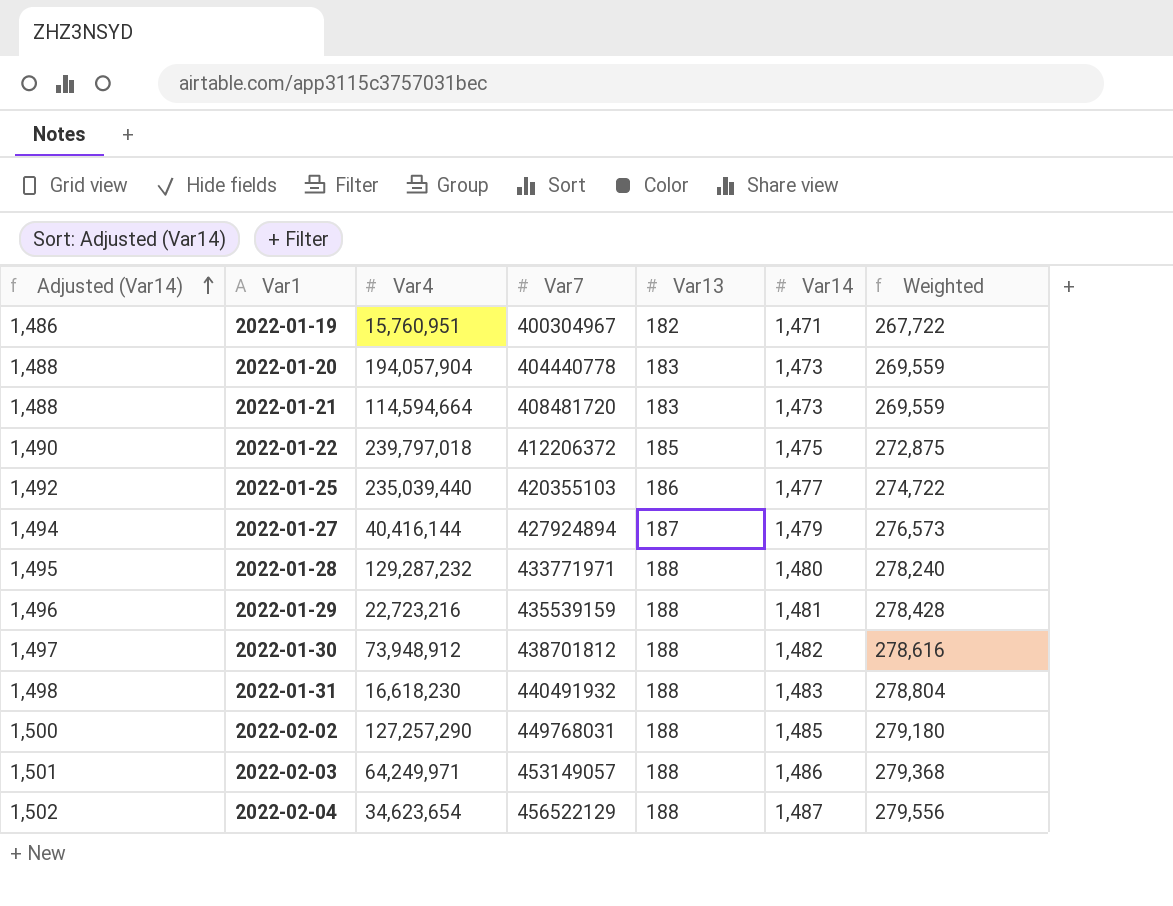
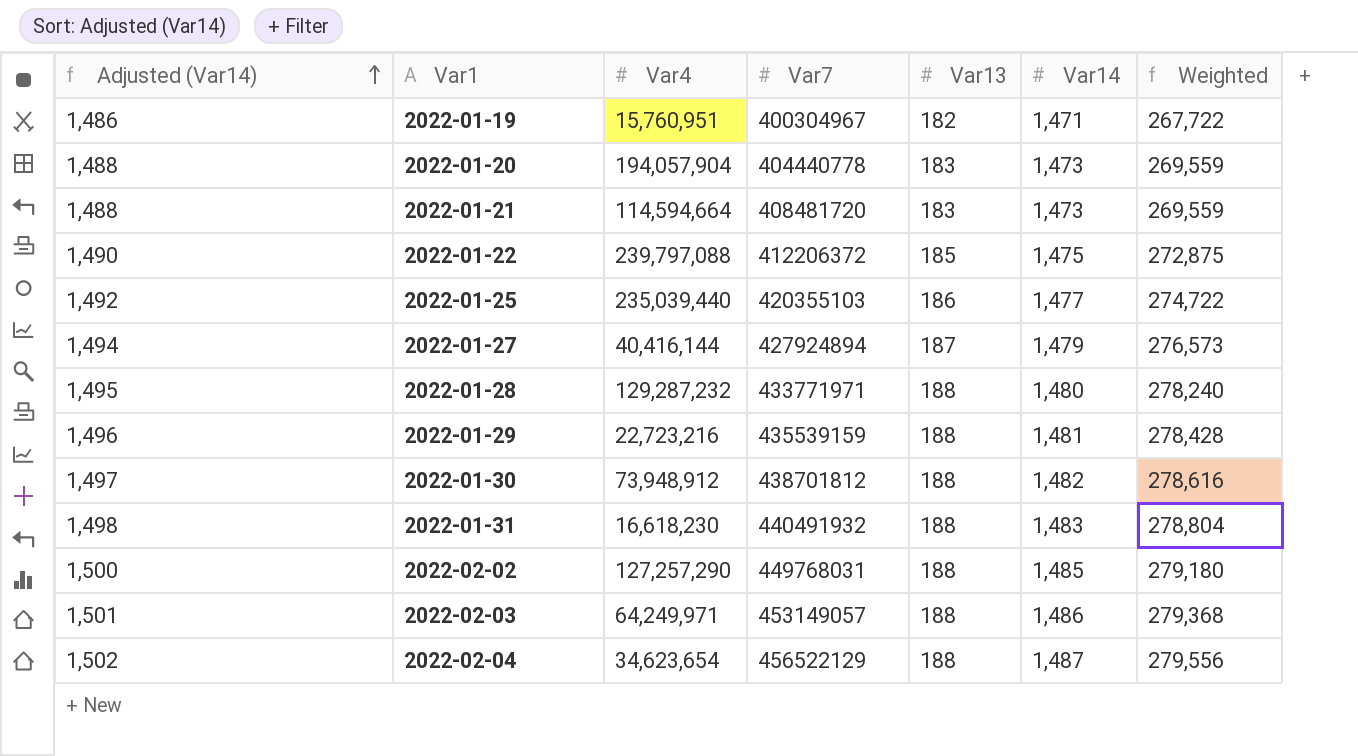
2022-01-22 | Var4: 239,797,018 -> 239,797,088

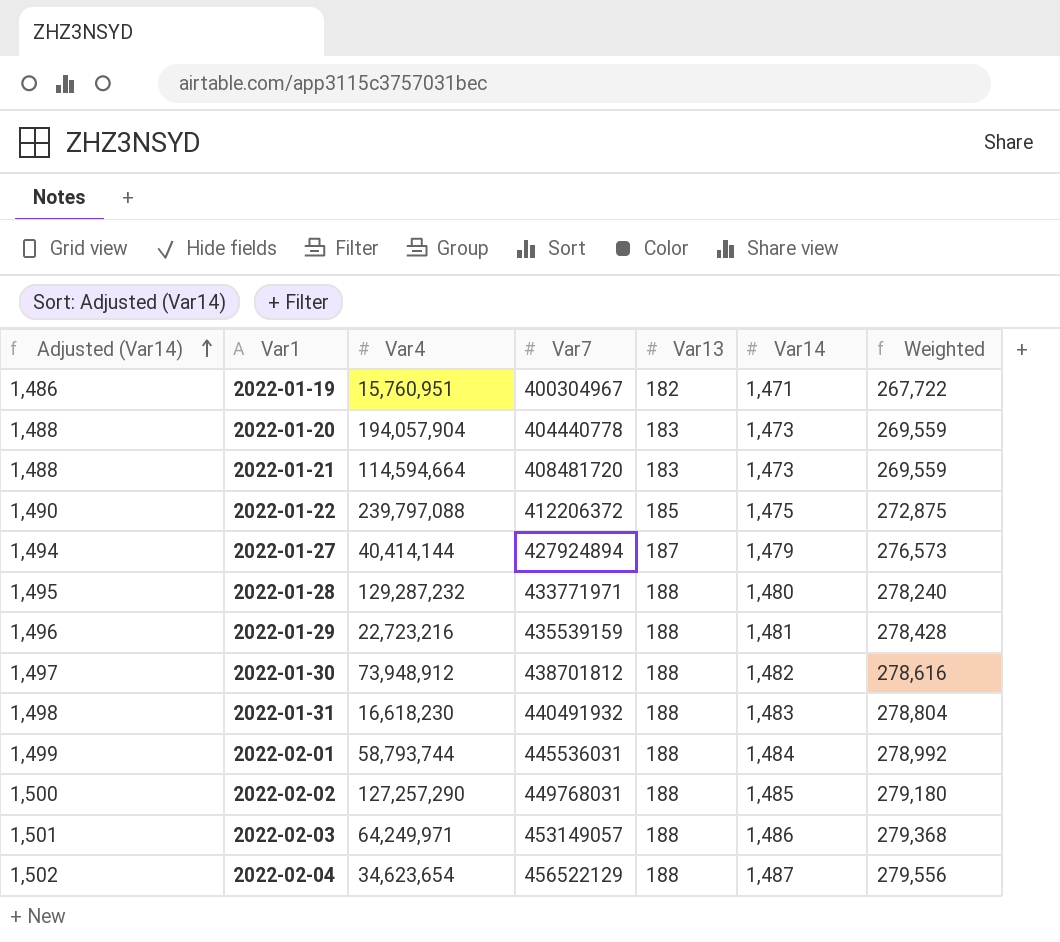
row 2022-01-25: 1,492 | 235,039,440 | 420355103 | 186 | 1,477 | 274,722 -> none
2022-01-27 | Var4: 40,416,144 -> 40,414,144
row 2022-02-01: none -> 1,499 | 58,793,744 | 445536031 | 188 | 1,484 | 278,992

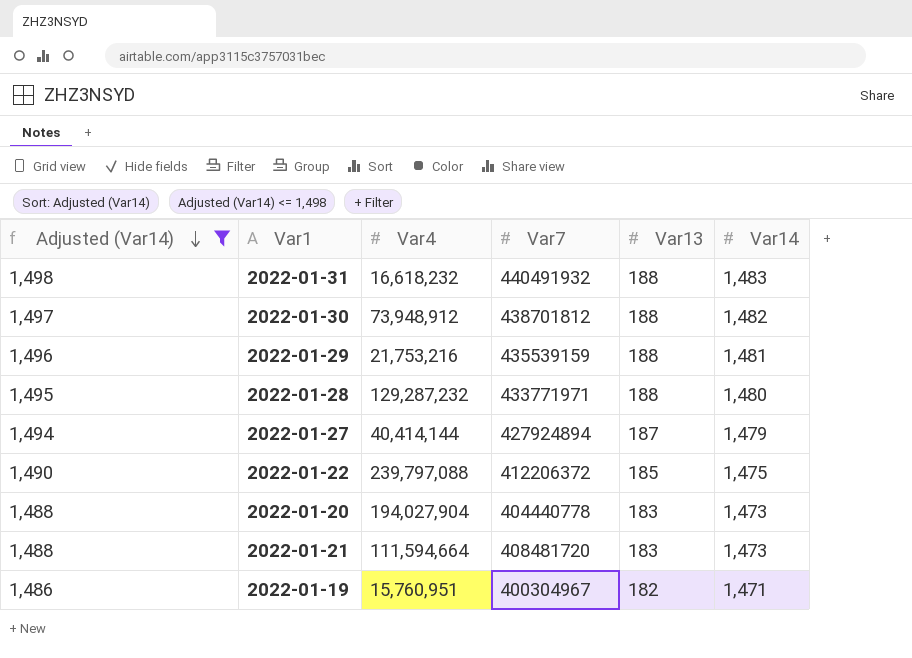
filter: none -> Adjusted (Var14) <= 1,498
row order: Adjusted (Var14) ascending -> Adjusted (Var14) descending
column Weighted | formula: [Var13] * [Var14] -> none
2022-01-31 | Var4: 16,618,230 -> 16,618,232
2022-01-29 | Var4: 22,723,216 -> 21,753,216
2022-01-20 | Var4: 194,057,904 -> 194,027,904
2022-01-21 | Var4: 114,594,664 -> 111,594,664

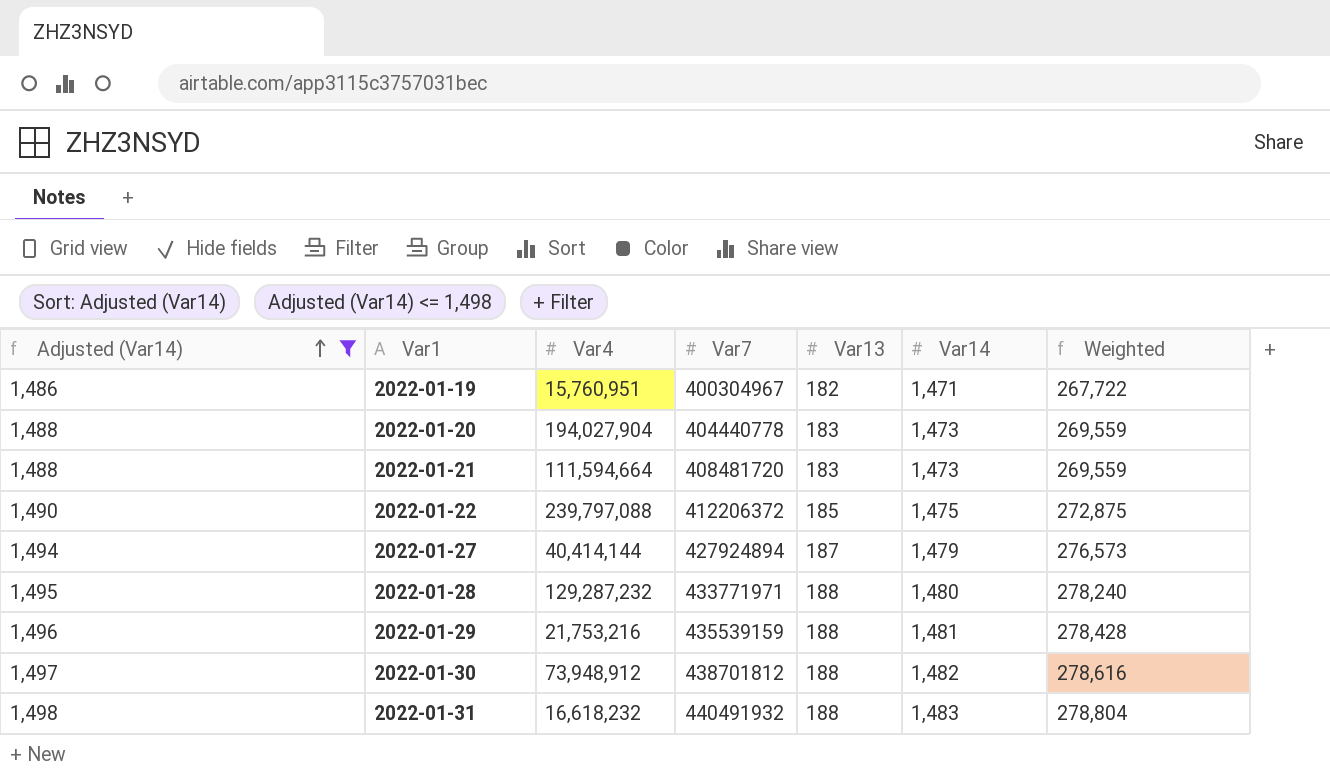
row order: Adjusted (Var14) descending -> Adjusted (Var14) ascending
column Weighted | formula: none -> [Var13] * [Var14]

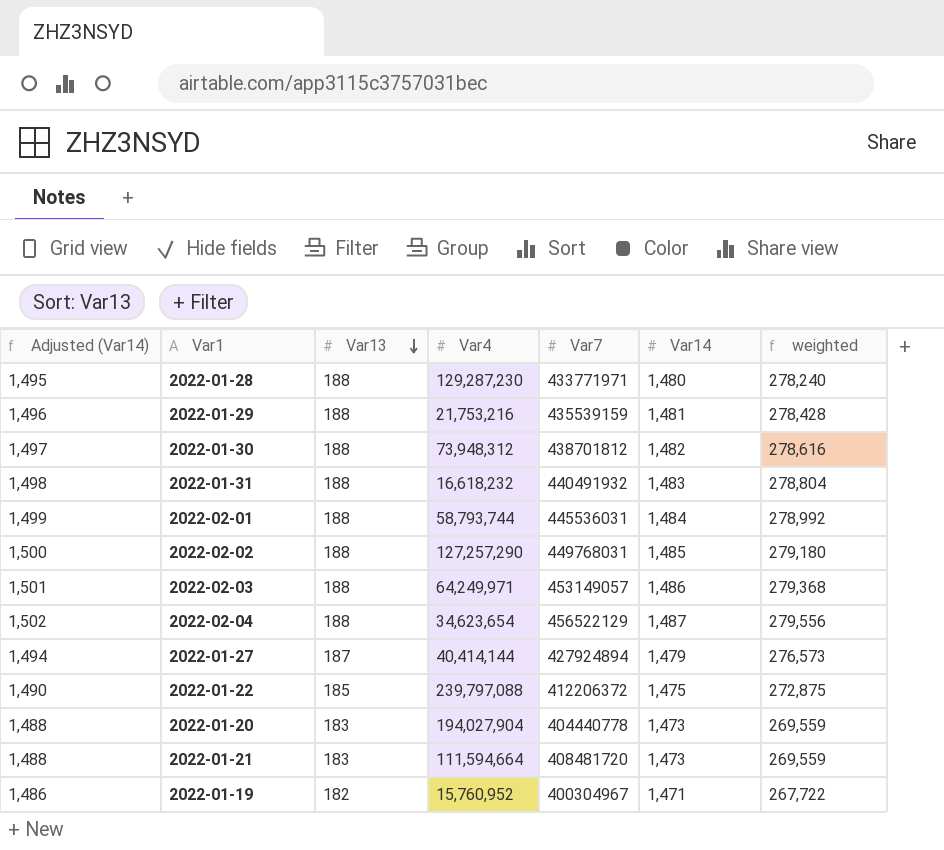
filter: Adjusted (Var14) <= 1,498 -> none
row order: Adjusted (Var14) ascending -> Var13 descending
column Var13 | position: 5 -> 3
column name: Weighted -> weighted
2022-01-28 | Var4: 129,287,232 -> 129,287,230
2022-01-30 | Var4: 73,948,912 -> 73,948,312
2022-01-19 | Var4: 15,760,951 -> 15,760,952

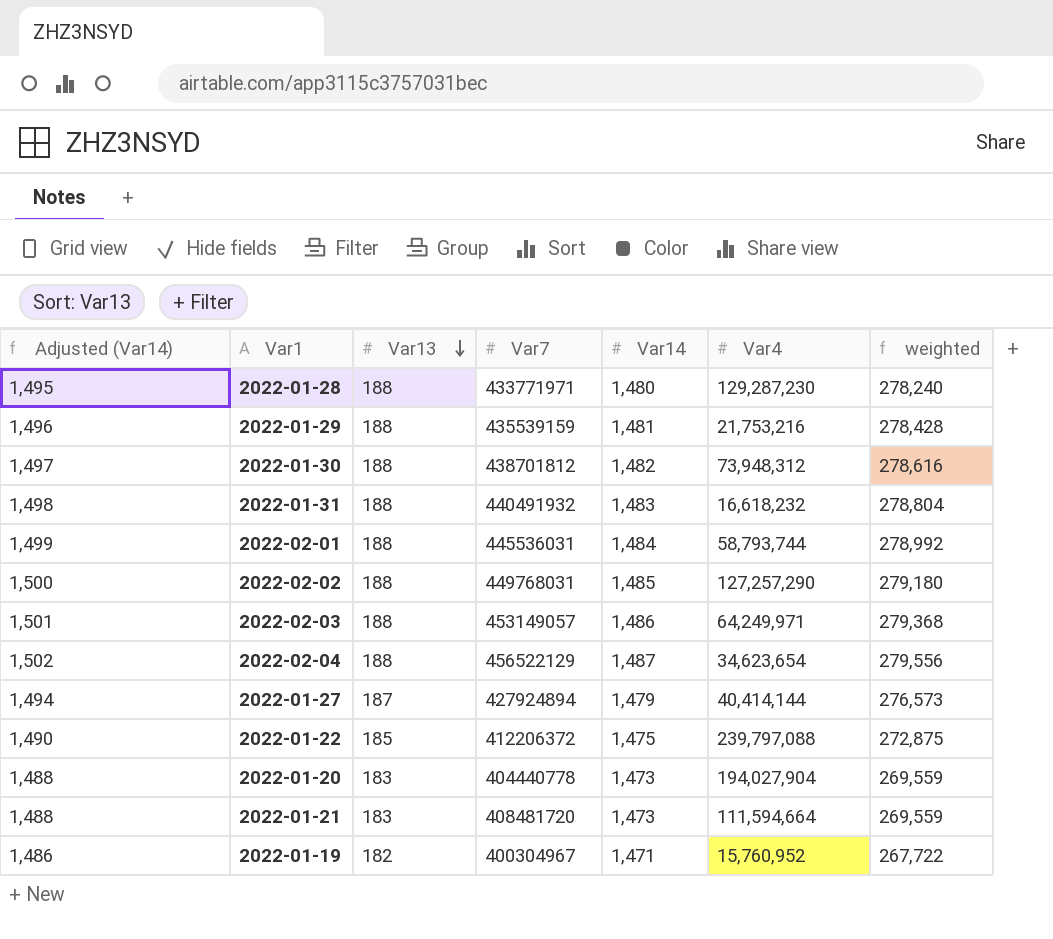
column Var4 | position: 4 -> 6

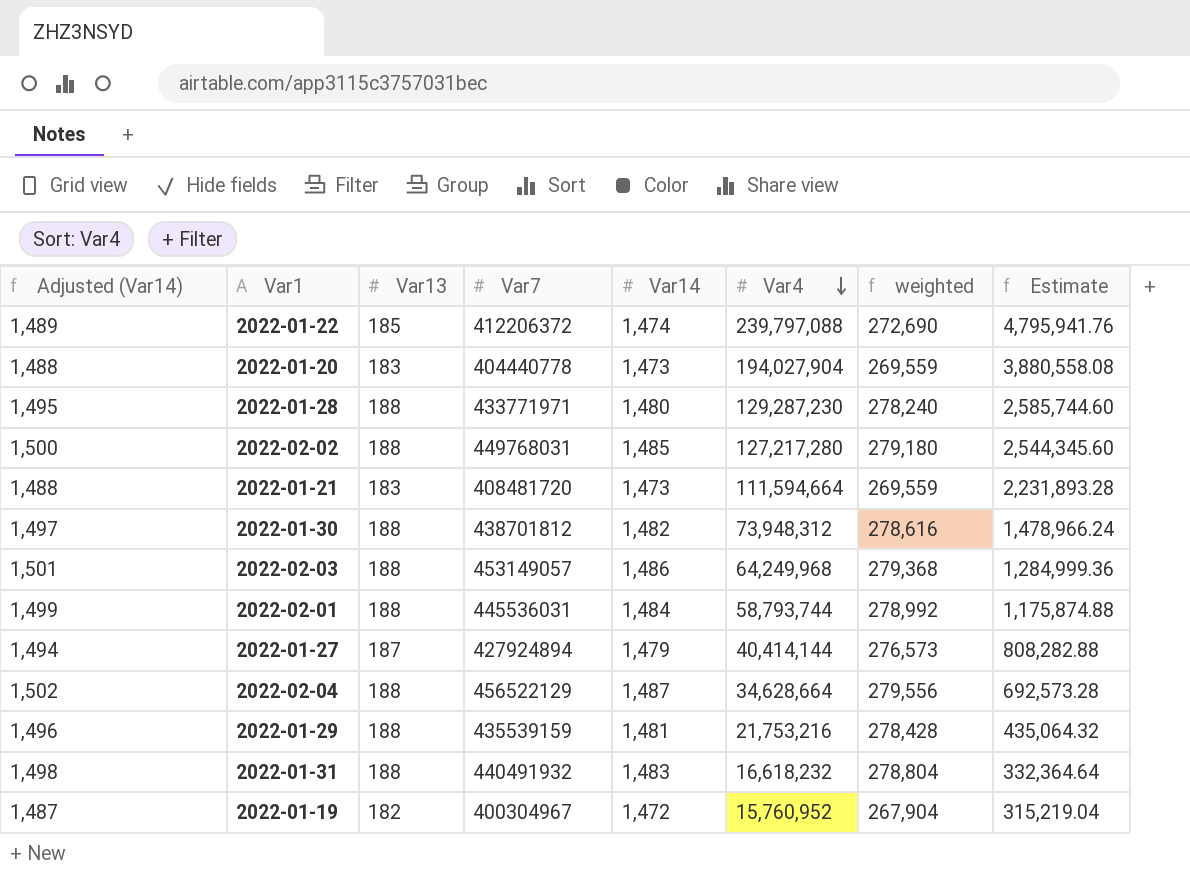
row order: Var13 descending -> Var4 descending
column Estimate | formula: none -> [Var4] * 0.02
2022-01-22 | Adjusted (Var14): 1,490 -> 1,489
2022-01-22 | Var14: 1,475 -> 1,474
2022-01-22 | weighted: 272,875 -> 272,690
2022-02-02 | Var4: 127,257,290 -> 127,217,280
2022-02-03 | Var4: 64,249,971 -> 64,249,968
2022-02-04 | Var4: 34,623,654 -> 34,628,664
2022-01-19 | Adjusted (Var14): 1,486 -> 1,487
2022-01-19 | Var14: 1,471 -> 1,472
2022-01-19 | weighted: 267,722 -> 267,904

